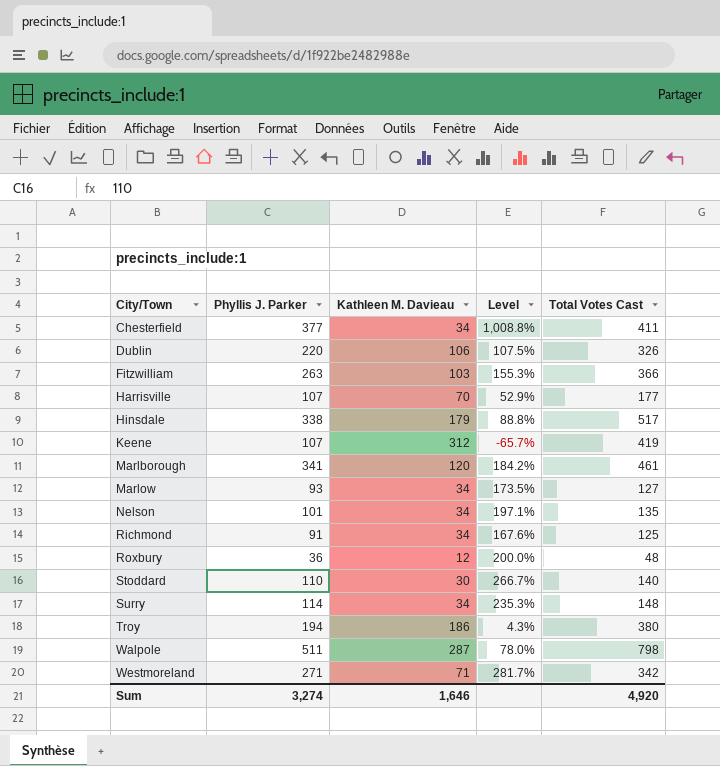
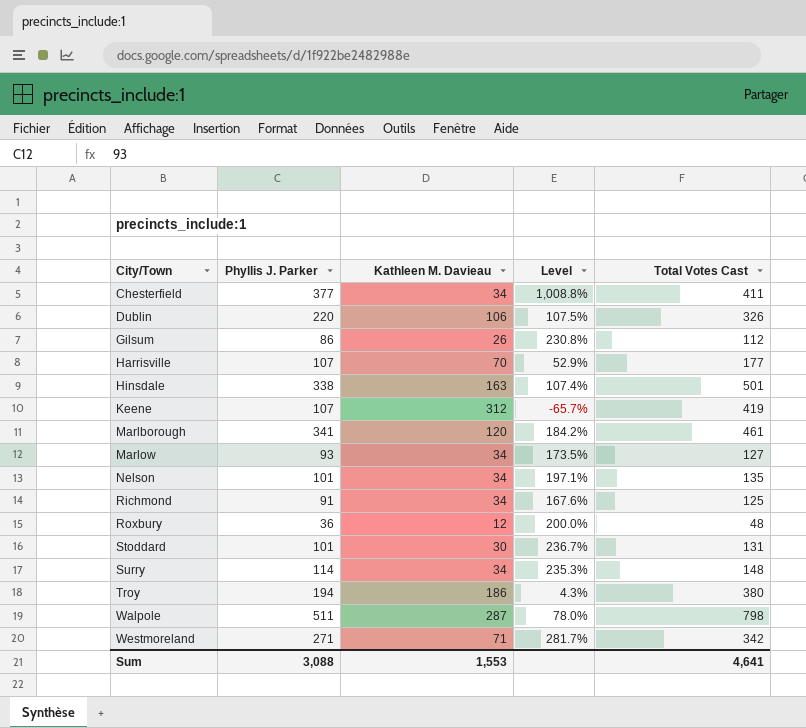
row Fitzwilliam: 263 | 103 | 155.3% | 366 -> none
row Gilsum: none -> 86 | 26 | 230.8% | 112
Hinsdale | Kathleen M. Davieau: 179 -> 163
Hinsdale | Level: 88.8% -> 107.4%
Hinsdale | Total Votes Cast: 517 -> 501
Stoddard | Phyllis J. Parker: 110 -> 101
Stoddard | Level: 266.7% -> 236.7%
Stoddard | Total Votes Cast: 140 -> 131
Sum | Phyllis J. Parker: 3,274 -> 3,088
Sum | Kathleen M. Davieau: 1,646 -> 1,553
Sum | Total Votes Cast: 4,920 -> 4,641

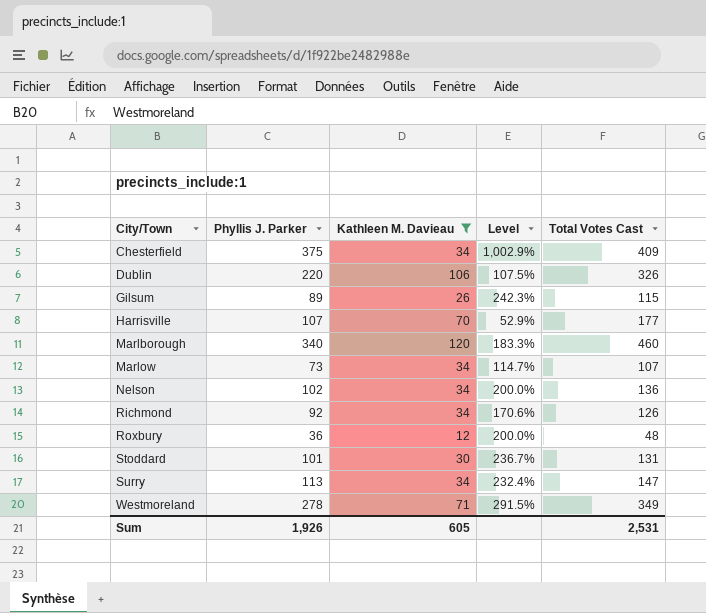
filter: none -> Kathleen M. Davieau <= 120
Chesterfield | Phyllis J. Parker: 377 -> 375
Chesterfield | Level: 1,008.8% -> 1,002.9%
Chesterfield | Total Votes Cast: 411 -> 409
Gilsum | Phyllis J. Parker: 86 -> 89
Gilsum | Level: 230.8% -> 242.3%
Gilsum | Total Votes Cast: 112 -> 115
Marlborough | Phyllis J. Parker: 341 -> 340
Marlborough | Level: 184.2% -> 183.3%
Marlborough | Total Votes Cast: 461 -> 460
Marlow | Phyllis J. Parker: 93 -> 73
Marlow | Level: 173.5% -> 114.7%
Marlow | Total Votes Cast: 127 -> 107
Nelson | Phyllis J. Parker: 101 -> 102
Nelson | Level: 197.1% -> 200.0%
Nelson | Total Votes Cast: 135 -> 136
Richmond | Phyllis J. Parker: 91 -> 92
Richmond | Level: 167.6% -> 170.6%
Richmond | Total Votes Cast: 125 -> 126
Surry | Phyllis J. Parker: 114 -> 113
Surry | Level: 235.3% -> 232.4%
Surry | Total Votes Cast: 148 -> 147
Westmoreland | Phyllis J. Parker: 271 -> 278
Westmoreland | Level: 281.7% -> 291.5%
Westmoreland | Total Votes Cast: 342 -> 349
Sum | Phyllis J. Parker: 3,088 -> 1,926
Sum | Kathleen M. Davieau: 1,553 -> 605
Sum | Total Votes Cast: 4,641 -> 2,531

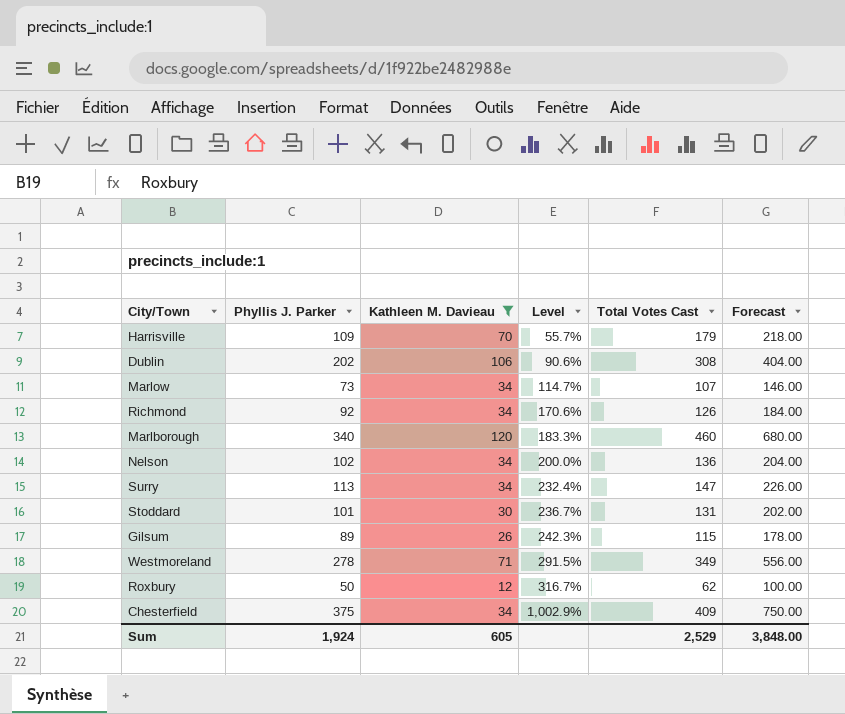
row order: City/Town ascending -> Level ascending
column Forecast | formula: none -> [Phyllis J. Parker] * 2
Harrisville | Phyllis J. Parker: 107 -> 109
Harrisville | Level: 52.9% -> 55.7%
Harrisville | Total Votes Cast: 177 -> 179
Dublin | Phyllis J. Parker: 220 -> 202
Dublin | Level: 107.5% -> 90.6%
Dublin | Total Votes Cast: 326 -> 308
Roxbury | Phyllis J. Parker: 36 -> 50
Roxbury | Level: 200.0% -> 316.7%
Roxbury | Total Votes Cast: 48 -> 62
Sum | Phyllis J. Parker: 1,926 -> 1,924
Sum | Total Votes Cast: 2,531 -> 2,529

